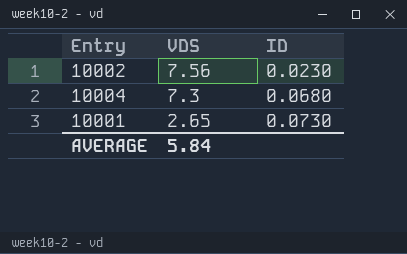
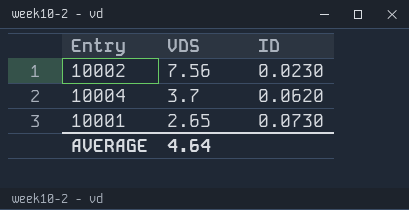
10004 | VDS: 7.3 -> 3.7
10004 | ID: 0.0680 -> 0.0620
AVERAGE | VDS: 5.84 -> 4.64

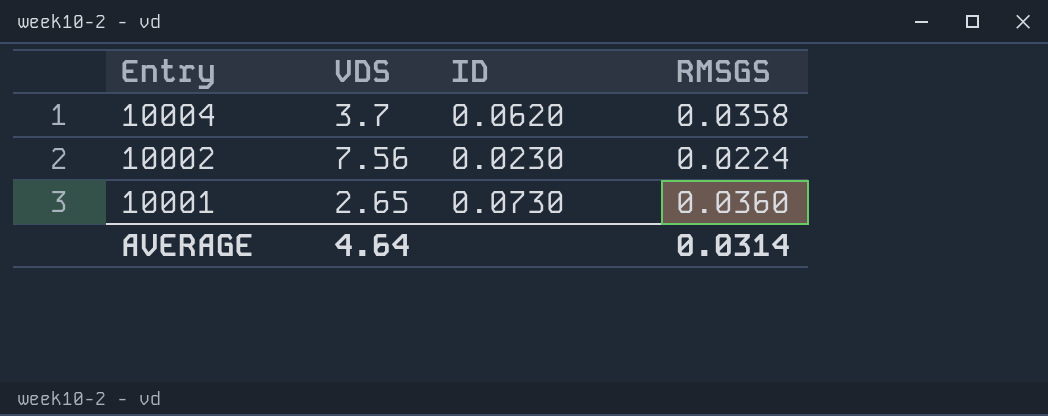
row order: VDS descending -> Entry descending
column RMSGS | position: none -> 4

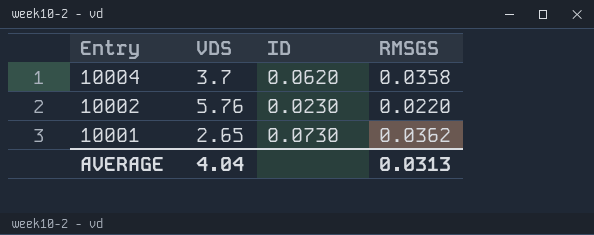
10002 | VDS: 7.56 -> 5.76
10002 | RMSGS: 0.0224 -> 0.0220
10001 | RMSGS: 0.0360 -> 0.0362
AVERAGE | VDS: 4.64 -> 4.04
AVERAGE | RMSGS: 0.0314 -> 0.0313

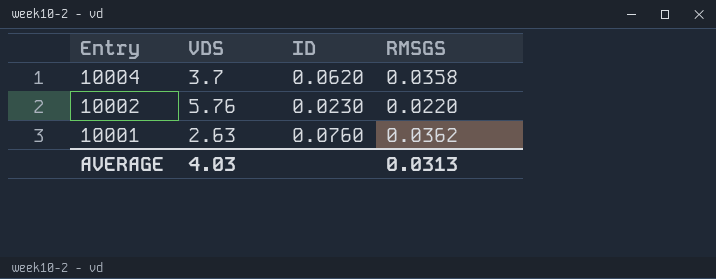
10001 | VDS: 2.65 -> 2.63
10001 | ID: 0.0730 -> 0.0760
AVERAGE | VDS: 4.04 -> 4.03

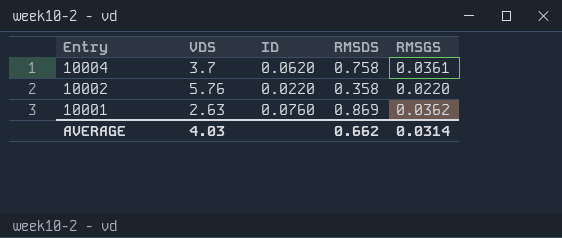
column RMSDS | position: none -> 4
10004 | RMSGS: 0.0358 -> 0.0361
10002 | ID: 0.0230 -> 0.0220
AVERAGE | RMSGS: 0.0313 -> 0.0314

